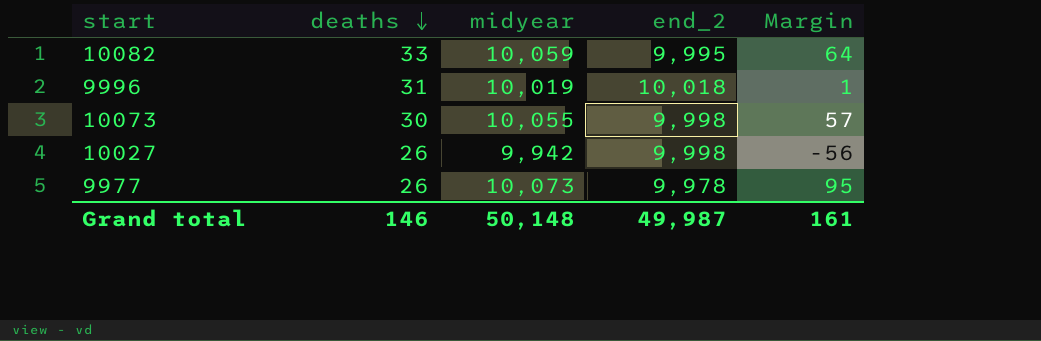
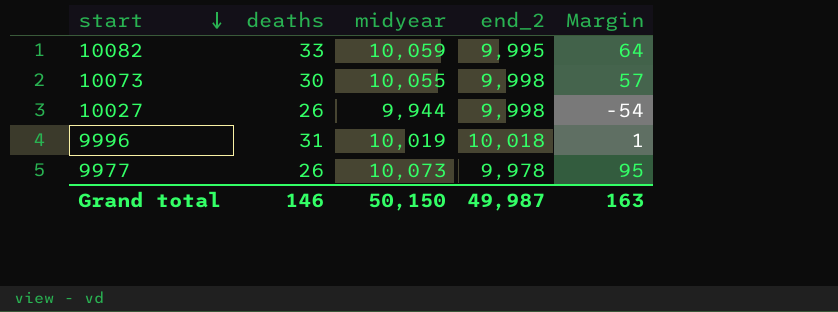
row order: deaths descending -> start descending
10027 | midyear: 9,942 -> 9,944
10027 | Margin: -56 -> -54
Grand total | midyear: 50,148 -> 50,150
Grand total | Margin: 161 -> 163

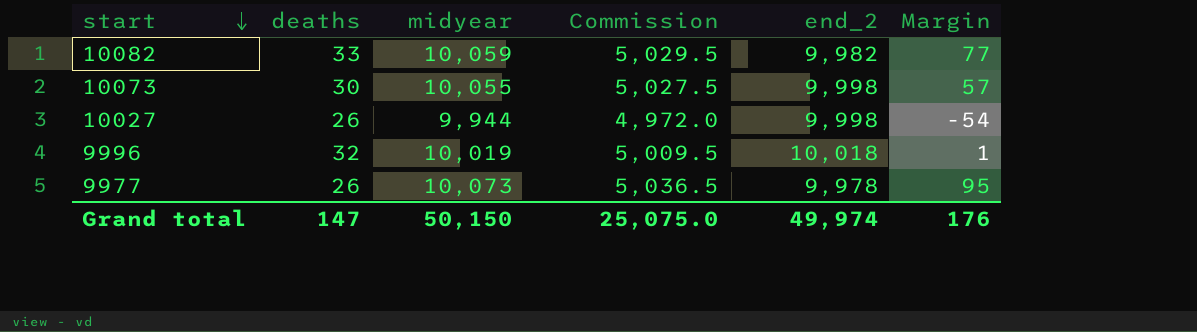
column Commission | formula: none -> [midyear] * 0.5
10082 | end_2: 9,995 -> 9,982
10082 | Margin: 64 -> 77
9996 | deaths: 31 -> 32
Grand total | deaths: 146 -> 147
Grand total | end_2: 49,987 -> 49,974
Grand total | Margin: 163 -> 176

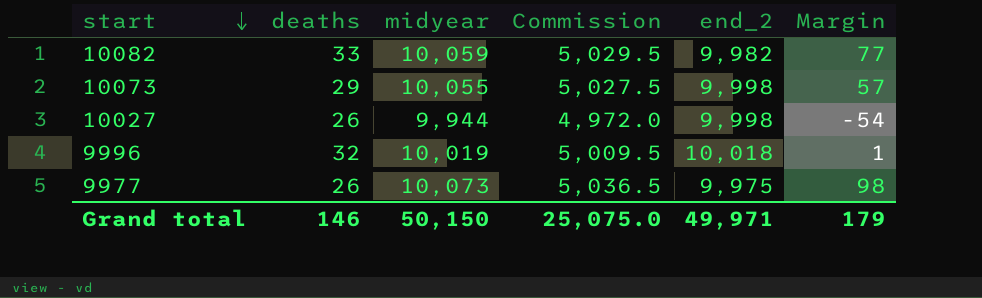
10073 | deaths: 30 -> 29
9977 | end_2: 9,978 -> 9,975
9977 | Margin: 95 -> 98
Grand total | deaths: 147 -> 146
Grand total | end_2: 49,974 -> 49,971
Grand total | Margin: 176 -> 179

